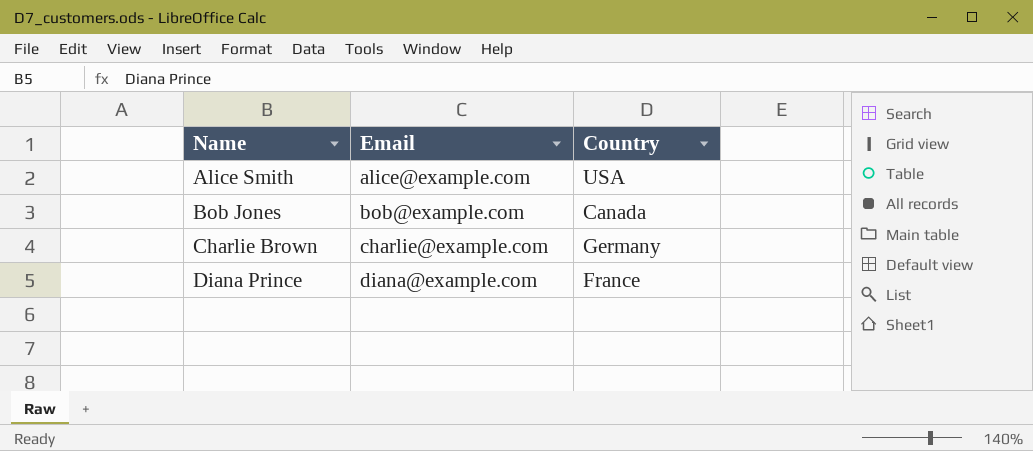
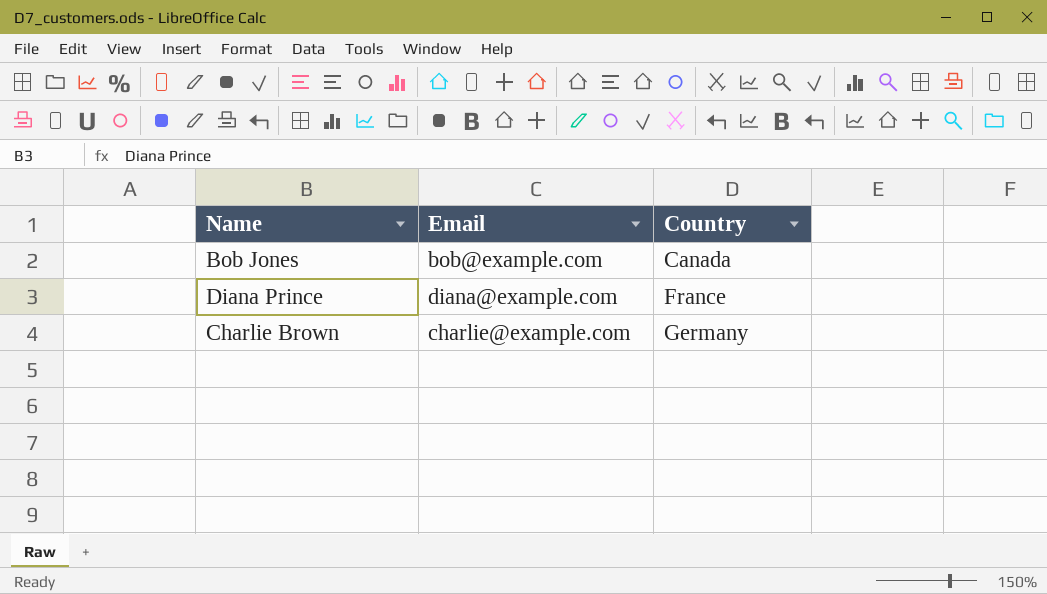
row order: Name ascending -> Country ascending
row Alice Smith: alice@example.com | USA -> none

